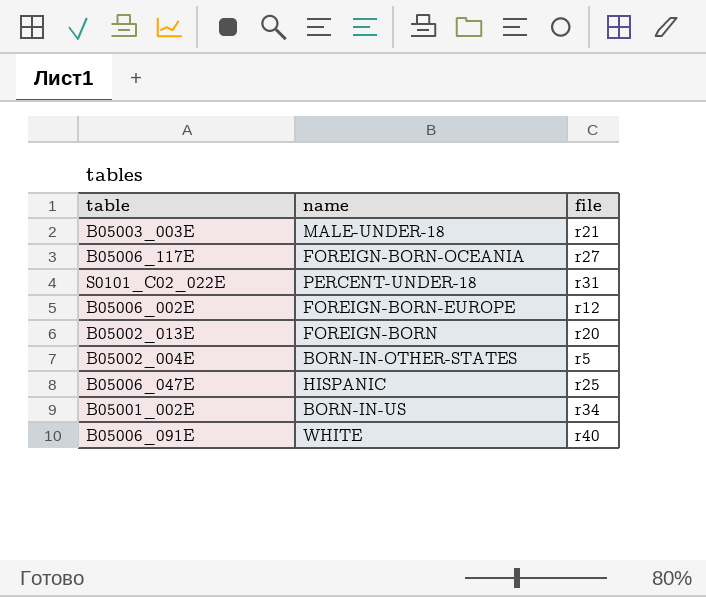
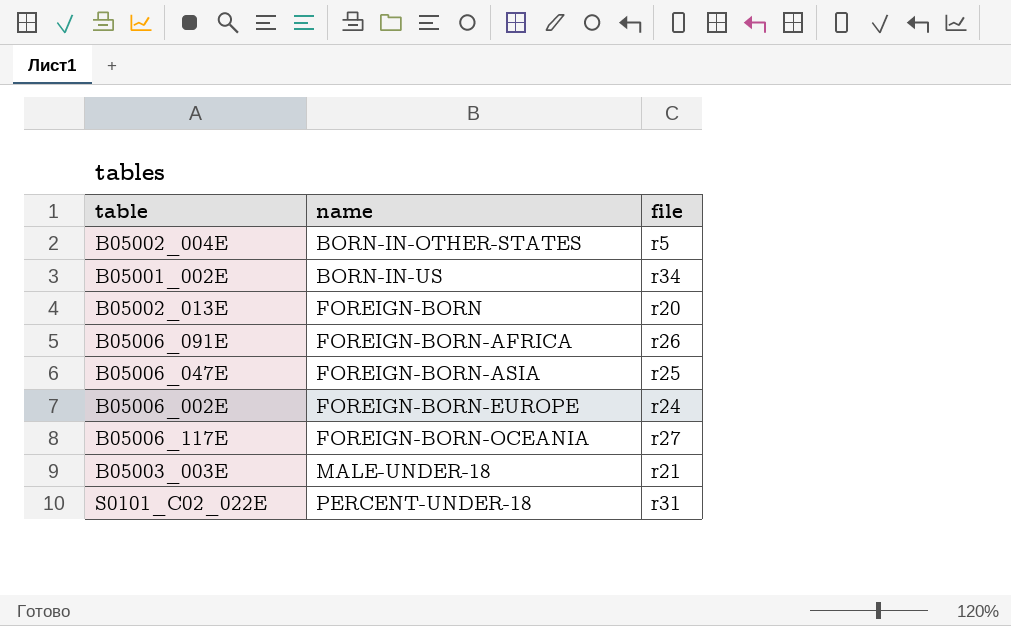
row order: none -> name ascending
B05006_091E | name: WHITE -> FOREIGN-BORN-AFRICA
B05006_091E | file: r40 -> r26
B05006_047E | name: HISPANIC -> FOREIGN-BORN-ASIA
B05006_002E | file: r12 -> r24

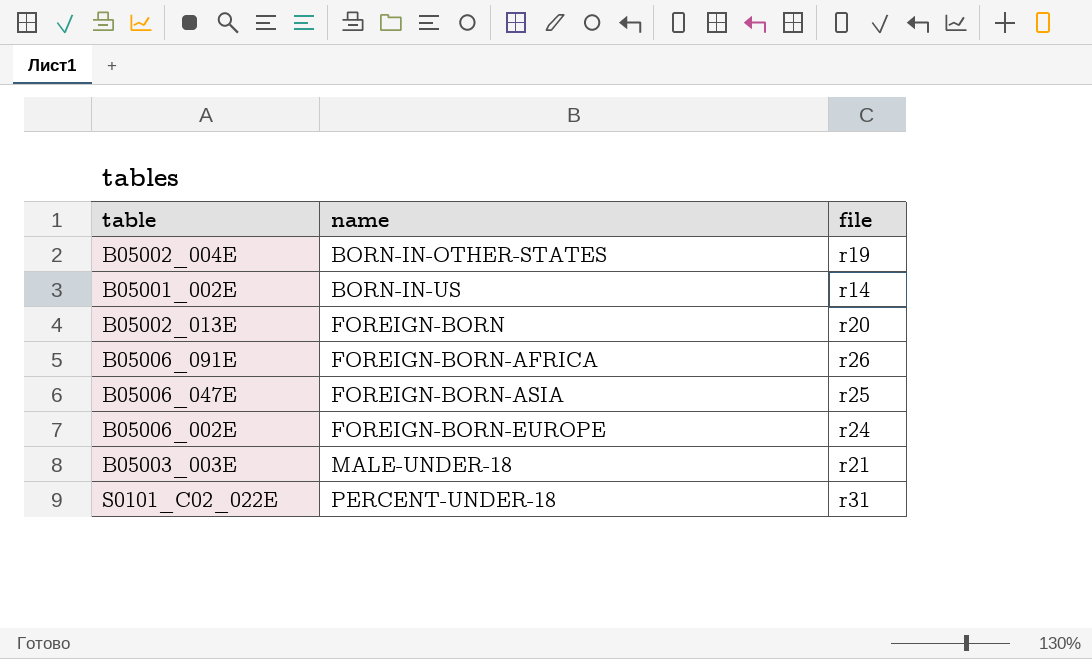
row B05006_117E: FOREIGN-BORN-OCEANIA | r27 -> none
B05002_004E | file: r5 -> r19
B05001_002E | file: r34 -> r14

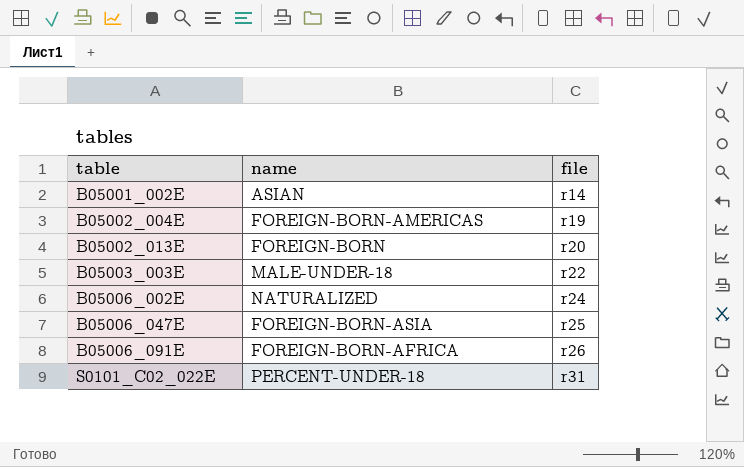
row order: name ascending -> table ascending
B05001_002E | name: BORN-IN-US -> ASIAN
B05002_004E | name: BORN-IN-OTHER-STATES -> FOREIGN-BORN-AMERICAS
B05003_003E | file: r21 -> r22
B05006_002E | name: FOREIGN-BORN-EUROPE -> NATURALIZED

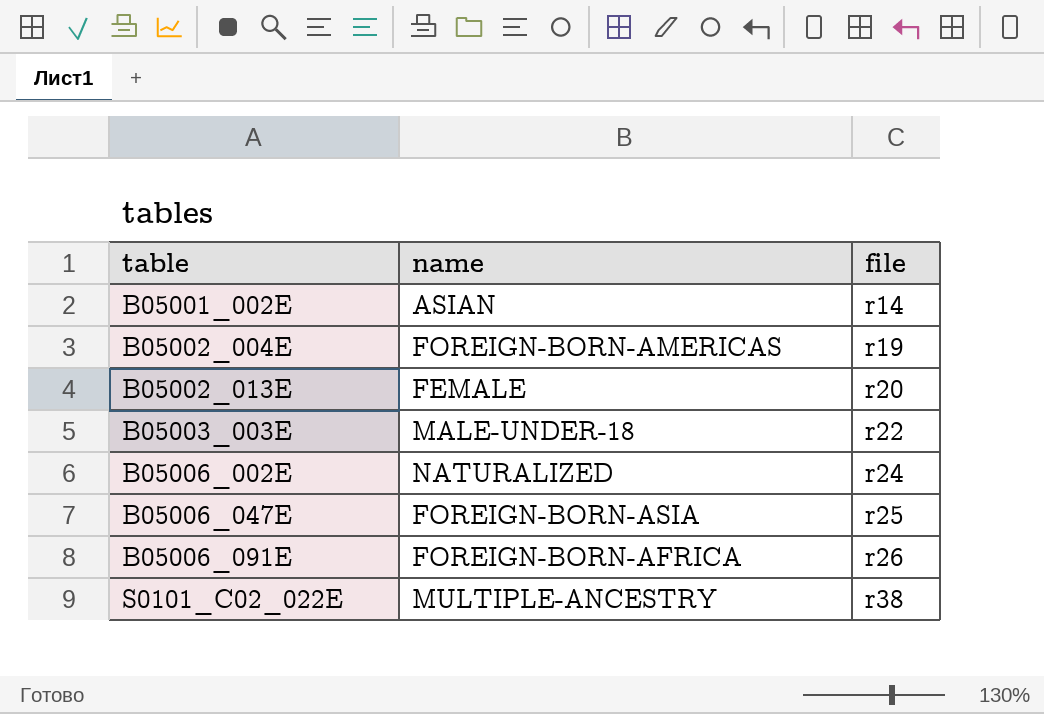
B05002_013E | name: FOREIGN-BORN -> FEMALE
S0101_C02_022E | name: PERCENT-UNDER-18 -> MULTIPLE-ANCESTRY
S0101_C02_022E | file: r31 -> r38

